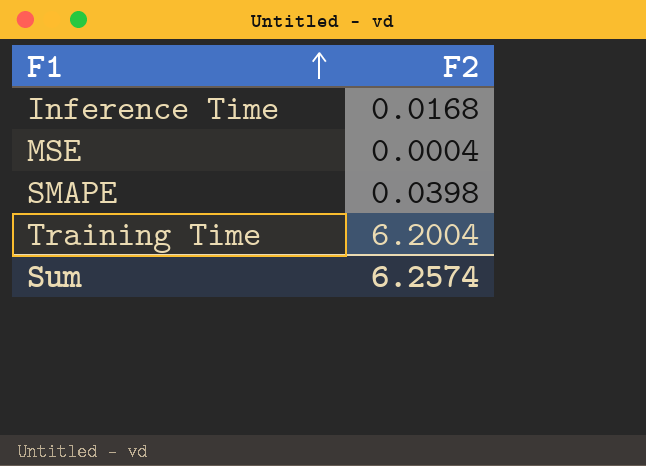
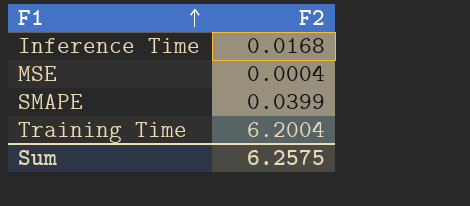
SMAPE | F2: 0.0398 -> 0.0399
Sum | F2: 6.2574 -> 6.2575

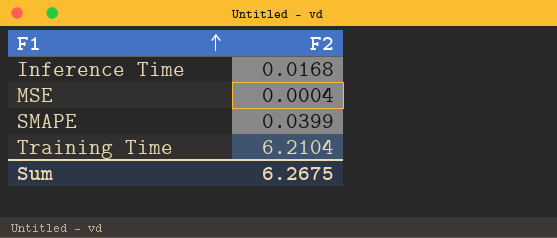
Training Time | F2: 6.2004 -> 6.2104
Sum | F2: 6.2575 -> 6.2675

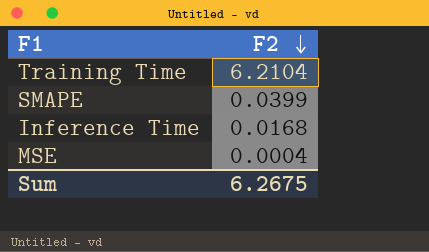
row order: F1 ascending -> F2 descending

